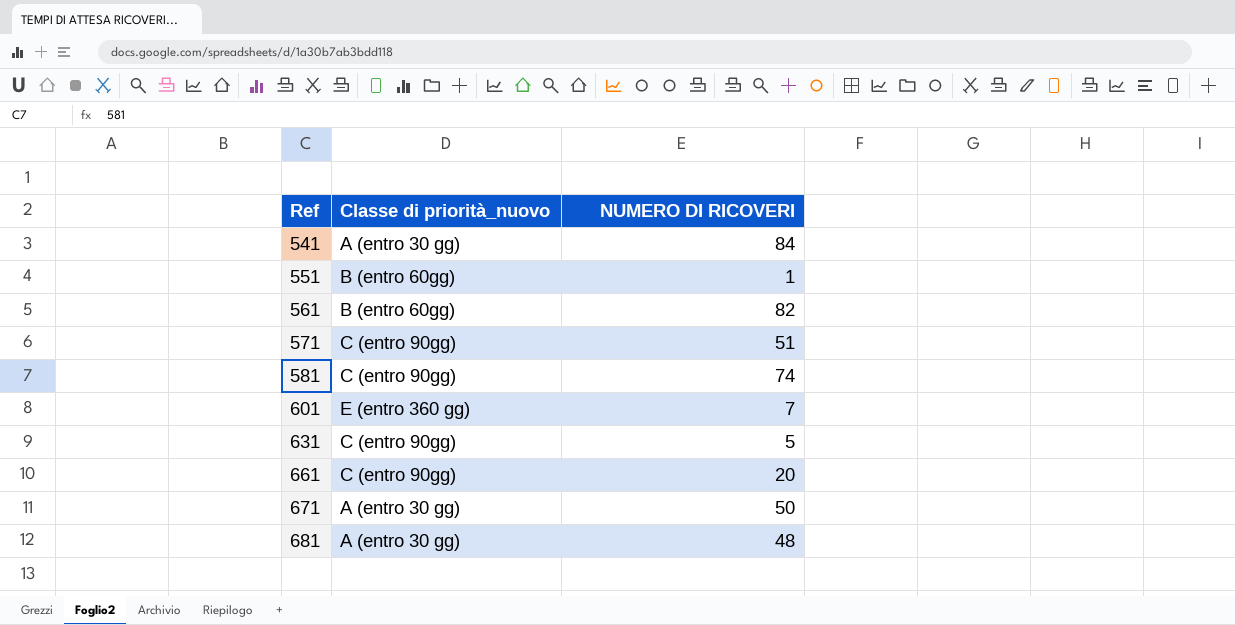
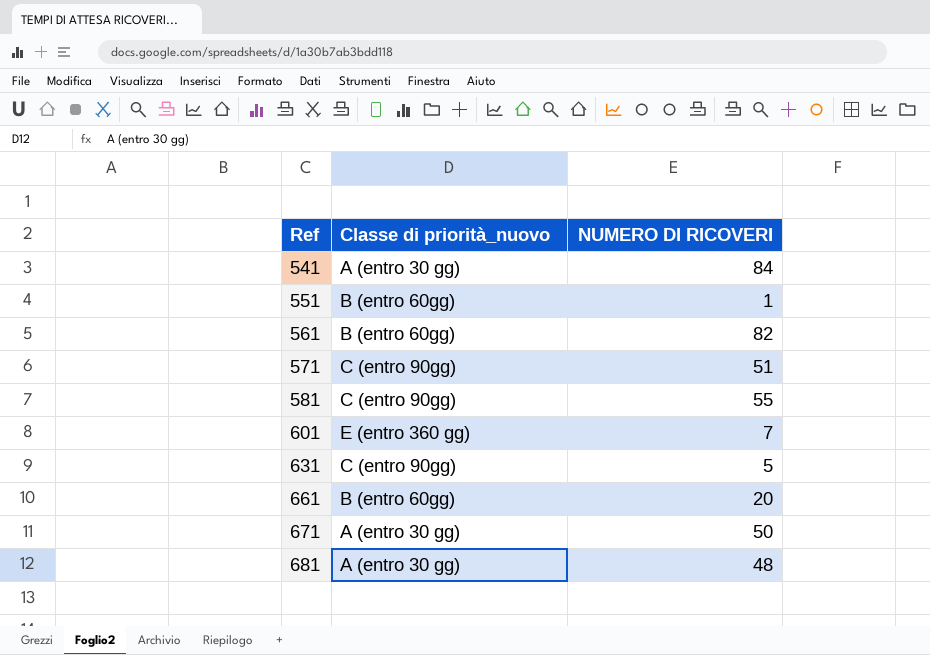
581 | NUMERO DI RICOVERI: 74 -> 55
661 | Classe di priorità_nuovo: C (entro 90gg) -> B (entro 60gg)

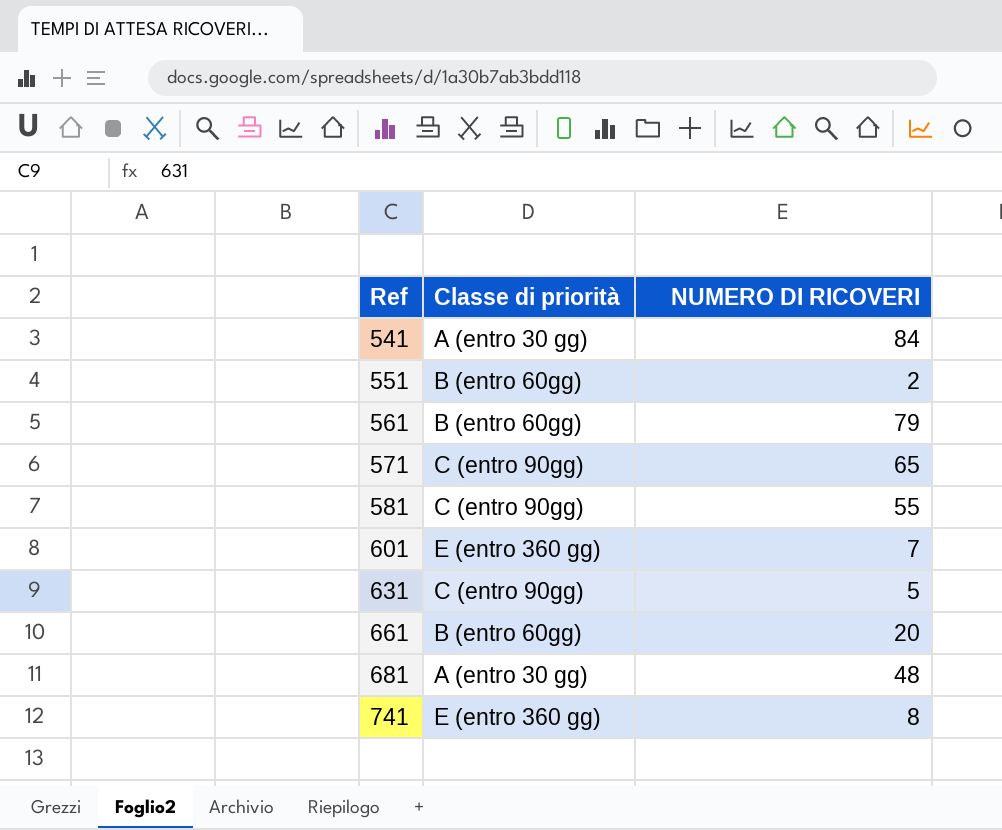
column name: Classe di priorità_nuovo -> Classe di priorità
row 671: A (entro 30 gg) | 50 -> none
551 | NUMERO DI RICOVERI: 1 -> 2
561 | NUMERO DI RICOVERI: 82 -> 79
571 | NUMERO DI RICOVERI: 51 -> 65
row 741: none -> E (entro 360 gg) | 8

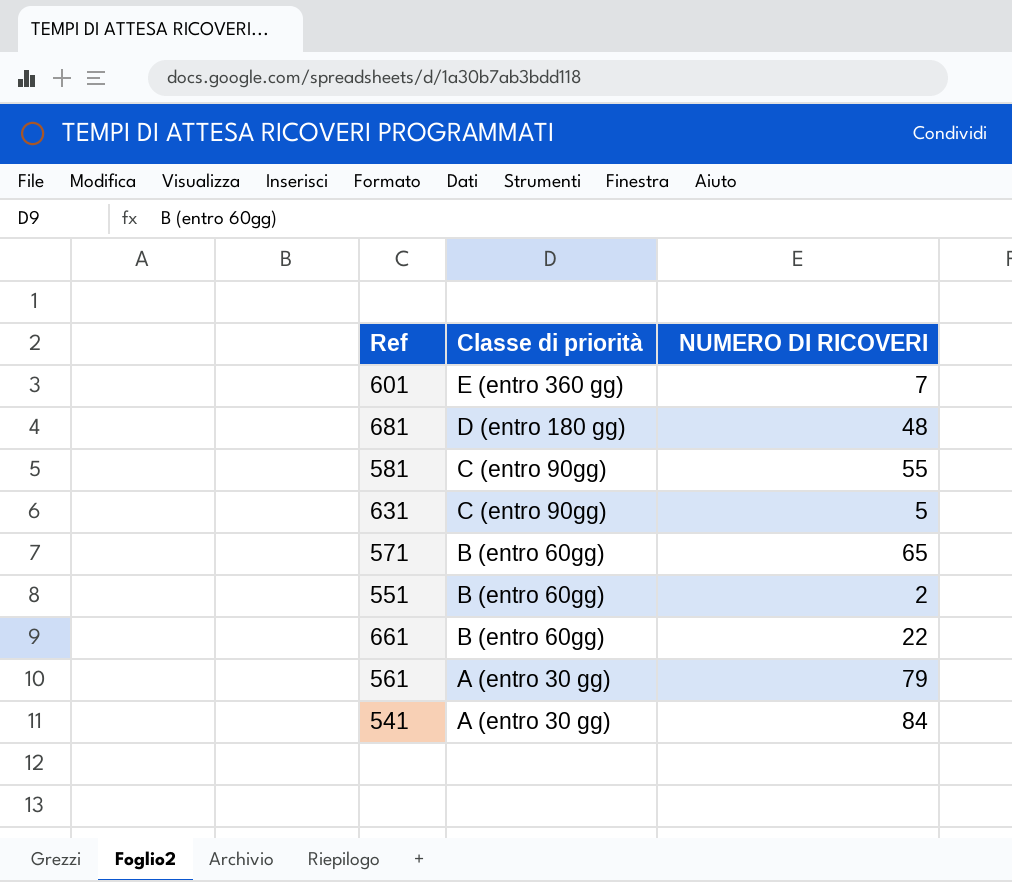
row order: Ref ascending -> Classe di priorità descending
row 741: E (entro 360 gg) | 8 -> none
681 | Classe di priorità: A (entro 30 gg) -> D (entro 180 gg)
571 | Classe di priorità: C (entro 90gg) -> B (entro 60gg)
661 | NUMERO DI RICOVERI: 20 -> 22
561 | Classe di priorità: B (entro 60gg) -> A (entro 30 gg)

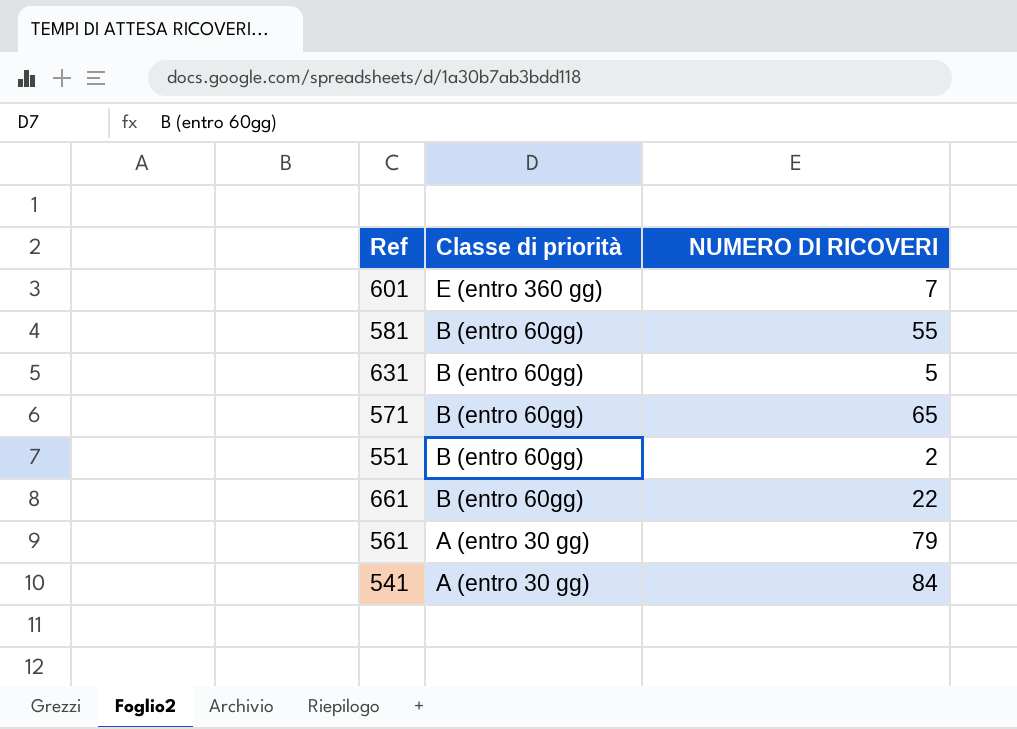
row 681: D (entro 180 gg) | 48 -> none
581 | Classe di priorità: C (entro 90gg) -> B (entro 60gg)
631 | Classe di priorità: C (entro 90gg) -> B (entro 60gg)

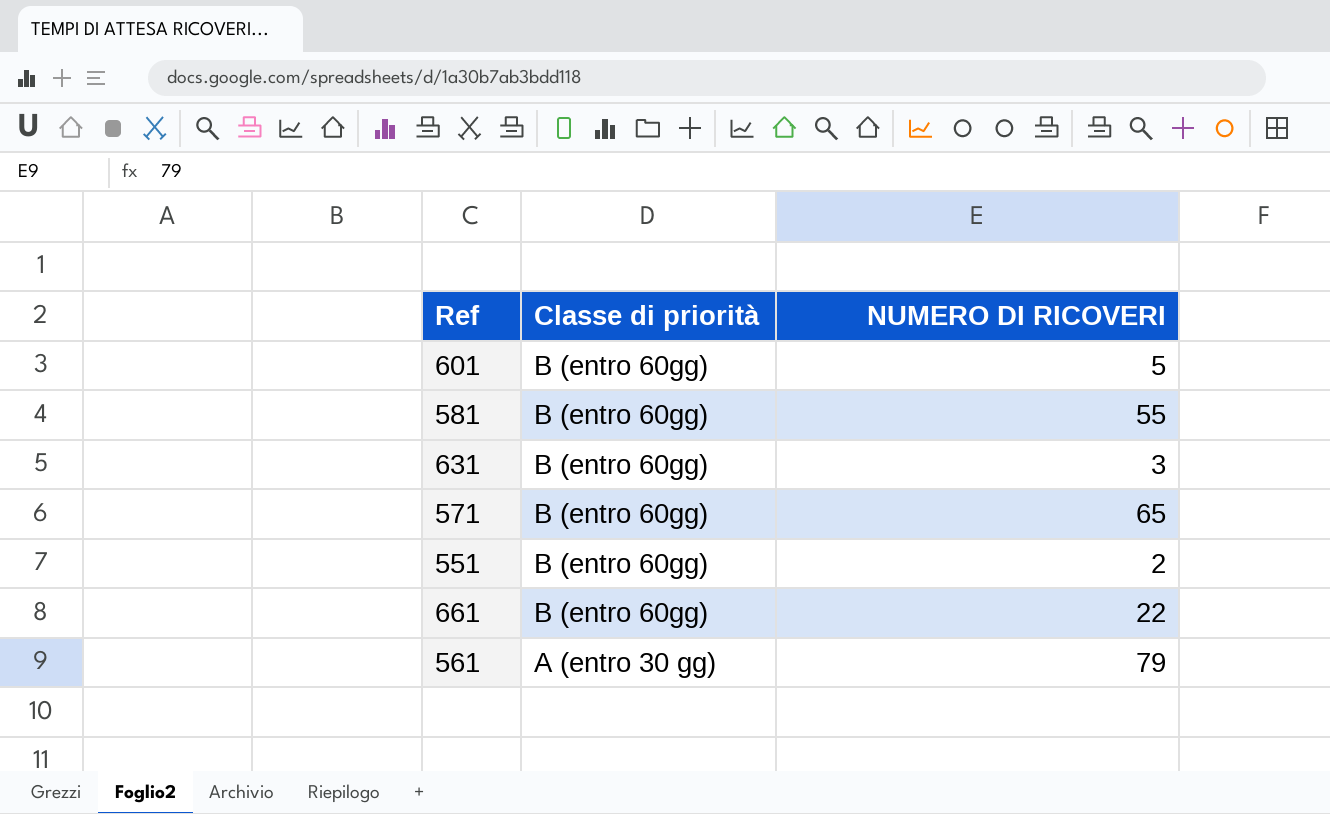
row 541: A (entro 30 gg) | 84 -> none
601 | Classe di priorità: E (entro 360 gg) -> B (entro 60gg)
601 | NUMERO DI RICOVERI: 7 -> 5
631 | NUMERO DI RICOVERI: 5 -> 3

